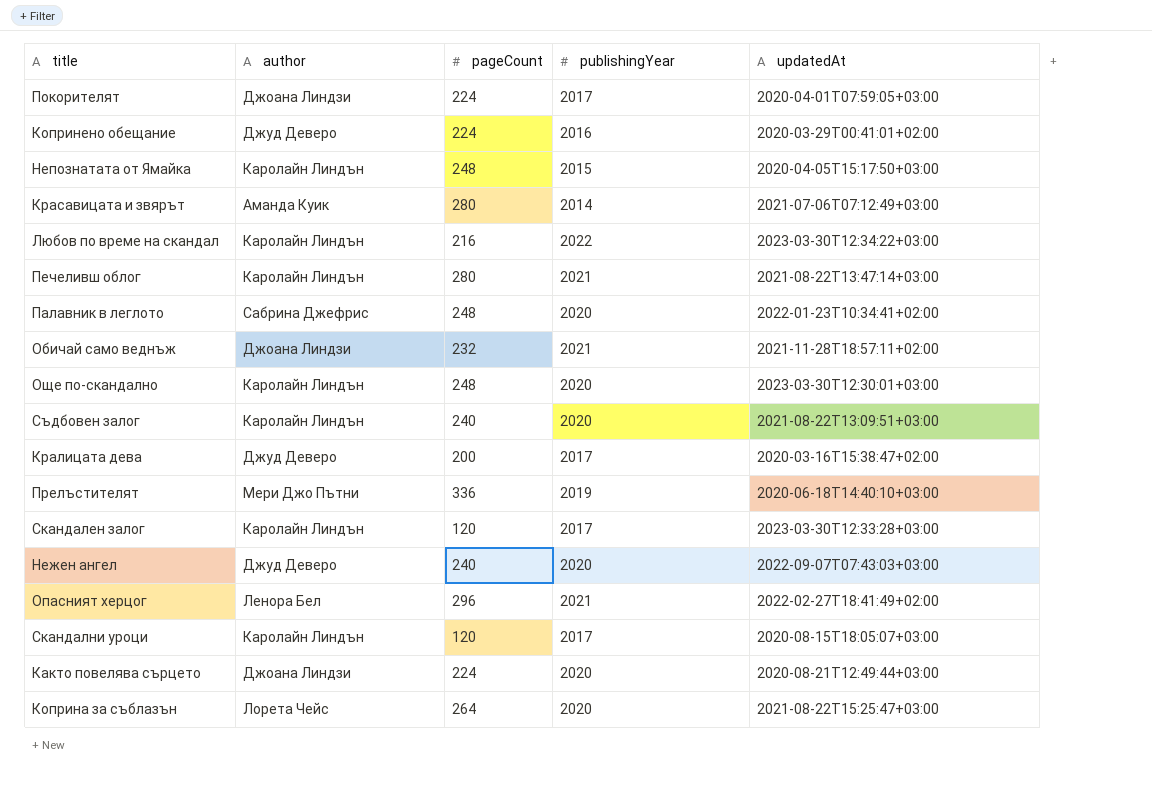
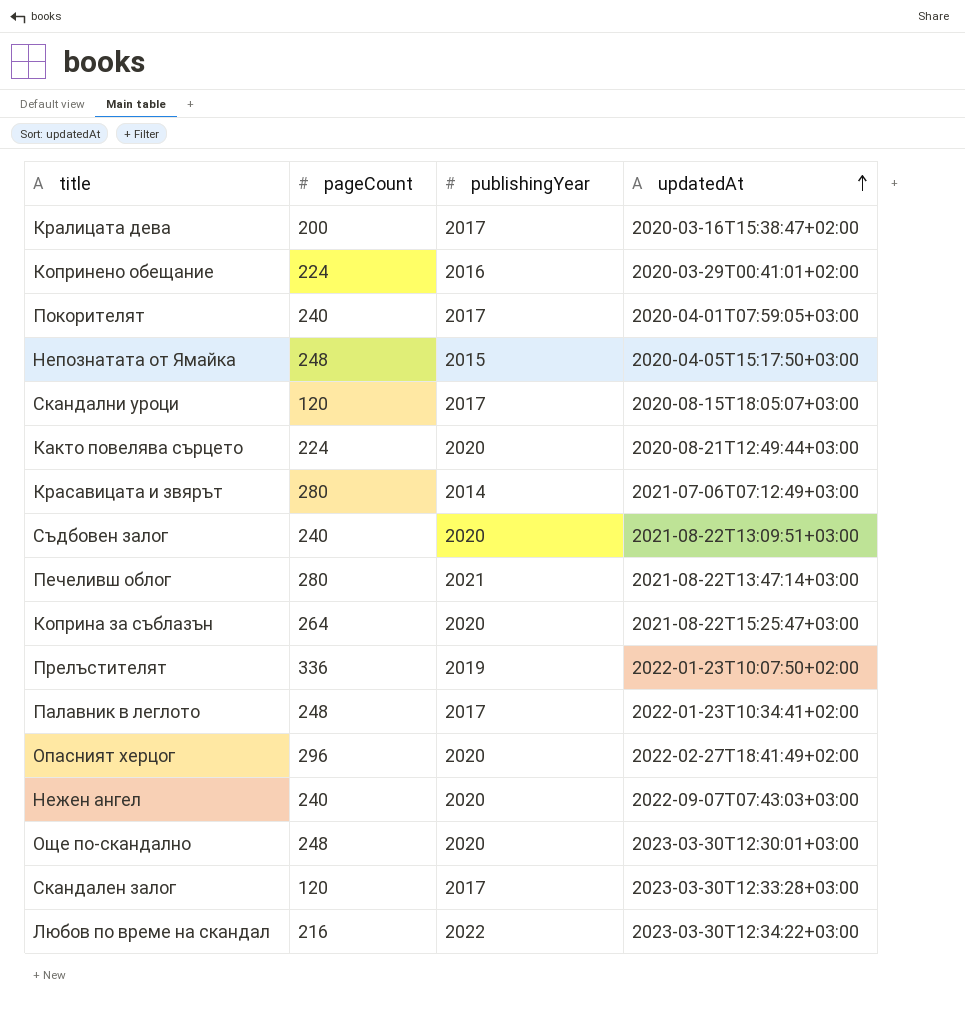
row order: none -> updatedAt ascending
column author | position: 2 -> none
row Обичай само веднъж: Джоана Линдзи | 232 | 2021 | 2021-11-28T18:57:11+02:00 -> none
Покорителят | pageCount: 224 -> 240
Прелъстителят | updatedAt: 2020-06-18T14:40:10+03:00 -> 2022-01-23T10:07:50+02:00
Палавник в леглото | publishingYear: 2020 -> 2017
Опасният херцог | publishingYear: 2021 -> 2020

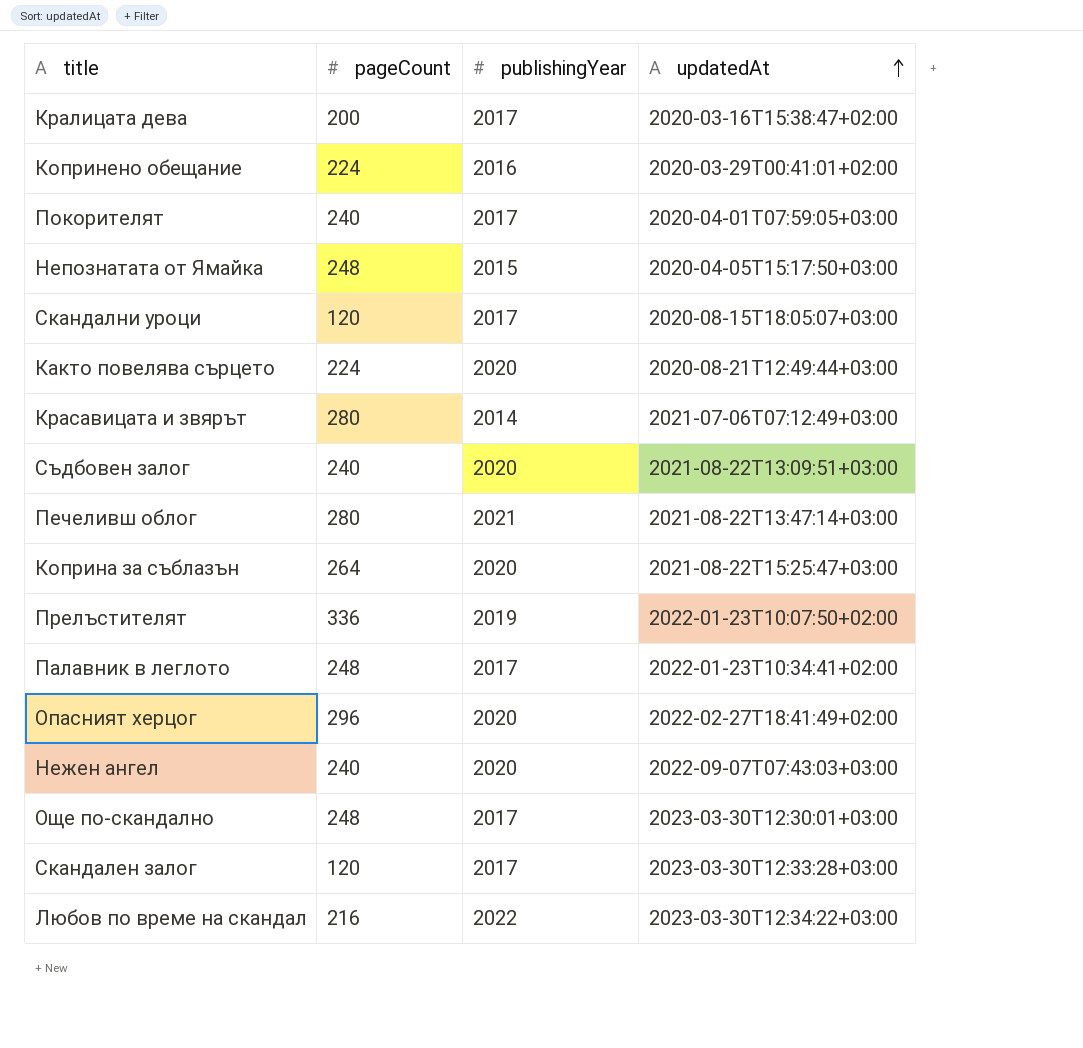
Още по-скандално | publishingYear: 2020 -> 2017

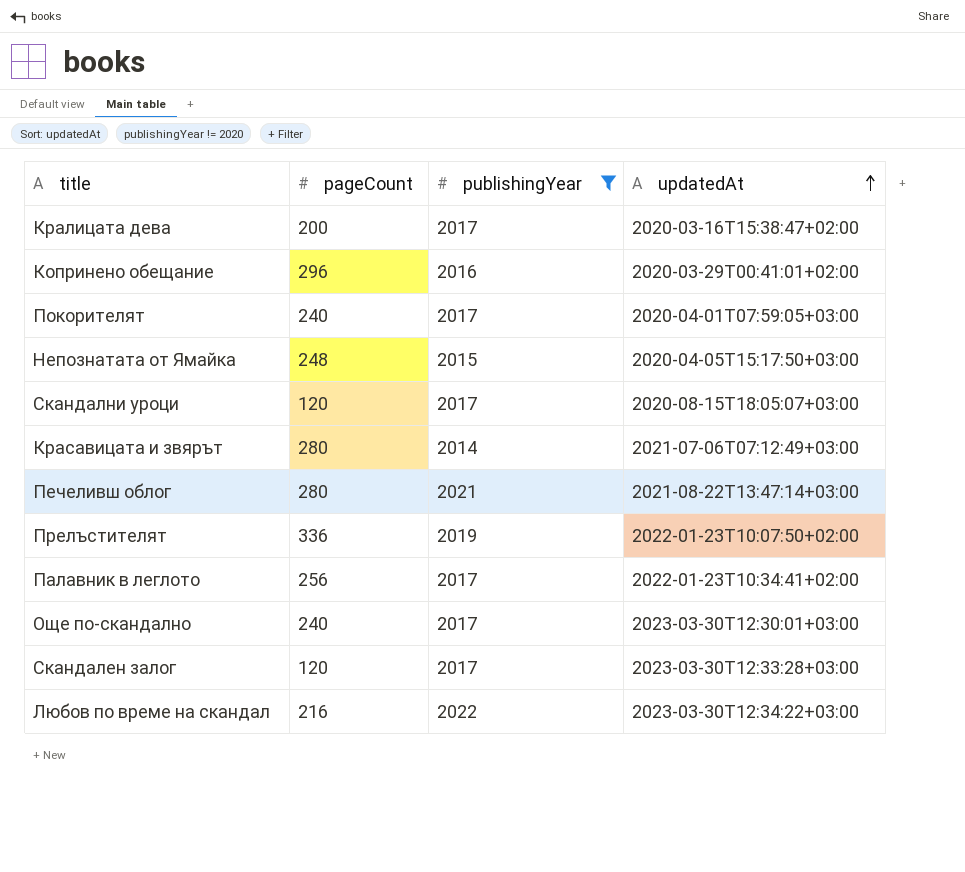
filter: none -> publishingYear != 2020
Копринено обещание | pageCount: 224 -> 296
Палавник в леглото | pageCount: 248 -> 256
Още по-скандално | pageCount: 248 -> 240

